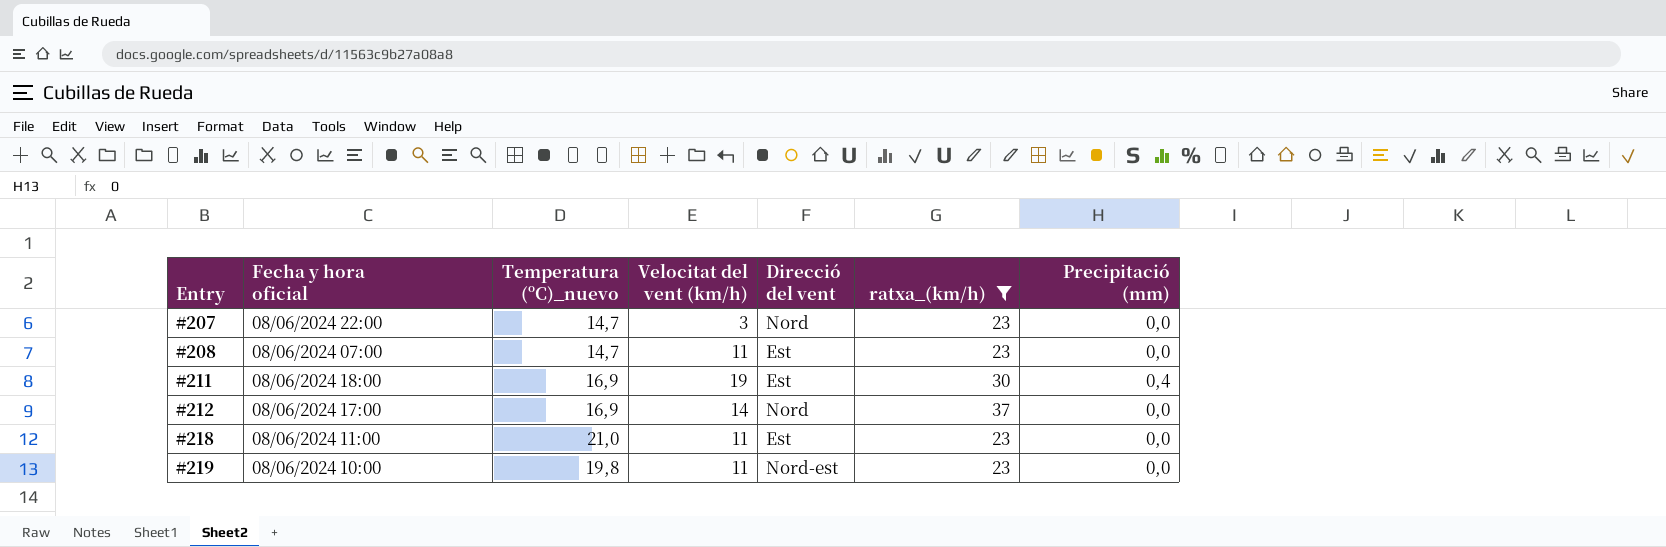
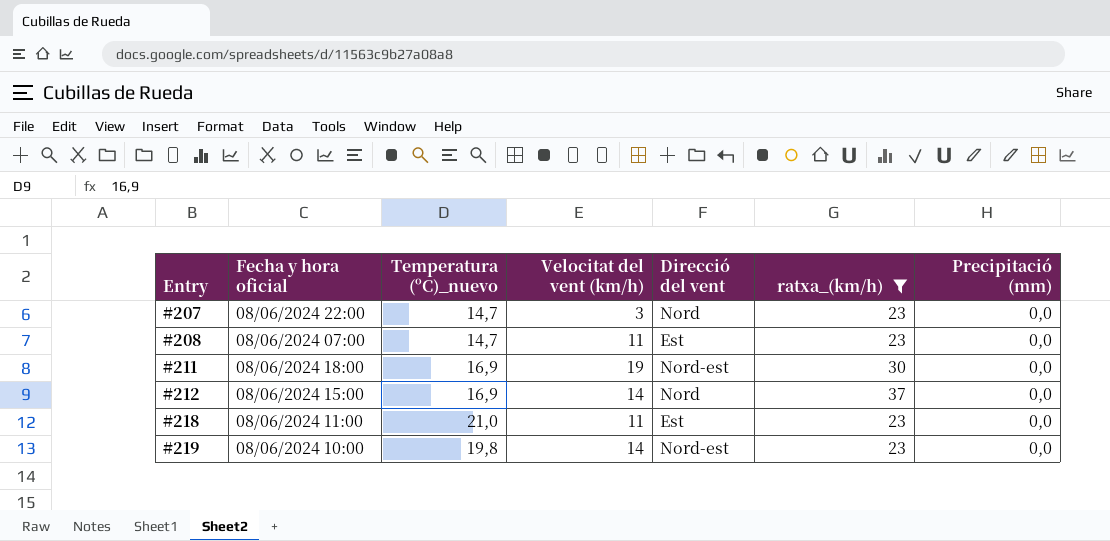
#211 | Direcció del vent: Est -> Nord-est
#211 | Precipitació (mm): 0,4 -> 0,0
#212 | Fecha y hora oficial: 08/06/2024 17:00 -> 08/06/2024 15:00
#219 | Velocitat del vent (km/h): 11 -> 14

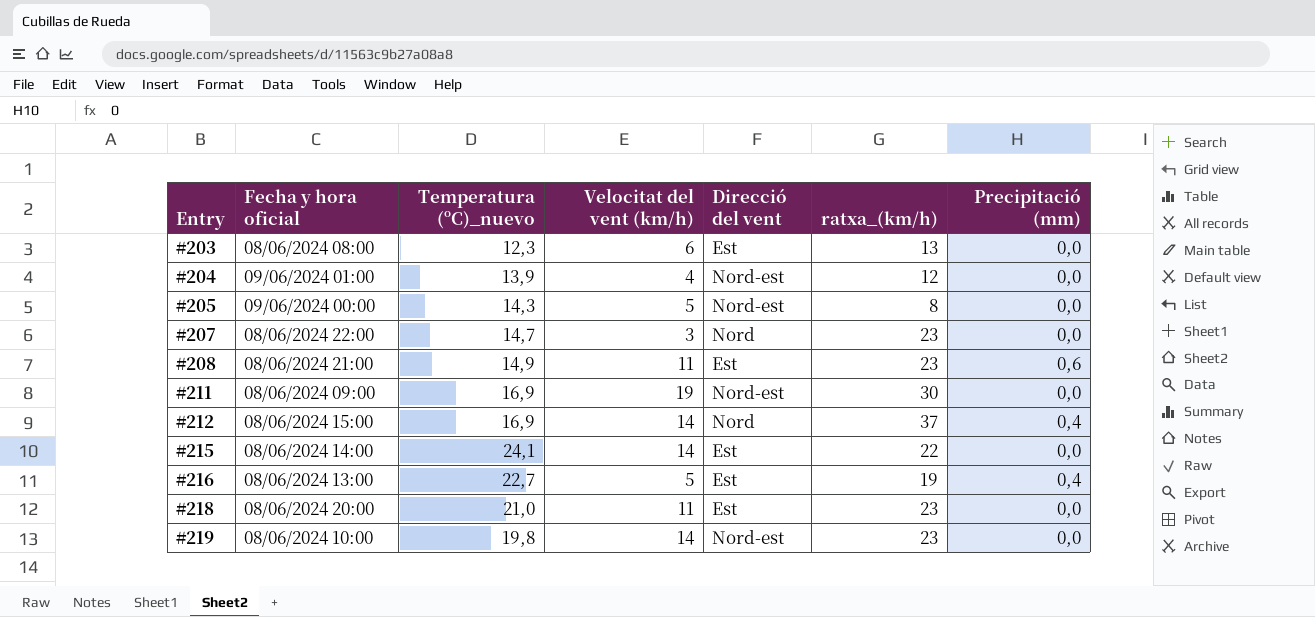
filter: ratxa_(km/h) >= 23 -> none
#208 | Fecha y hora oficial: 08/06/2024 07:00 -> 08/06/2024 21:00
#208 | Temperatura (ºC)_nuevo: 14,7 -> 14,9
#208 | Precipitació (mm): 0,0 -> 0,6
#211 | Fecha y hora oficial: 08/06/2024 18:00 -> 08/06/2024 09:00
#212 | Precipitació (mm): 0,0 -> 0,4
#218 | Fecha y hora oficial: 08/06/2024 11:00 -> 08/06/2024 20:00

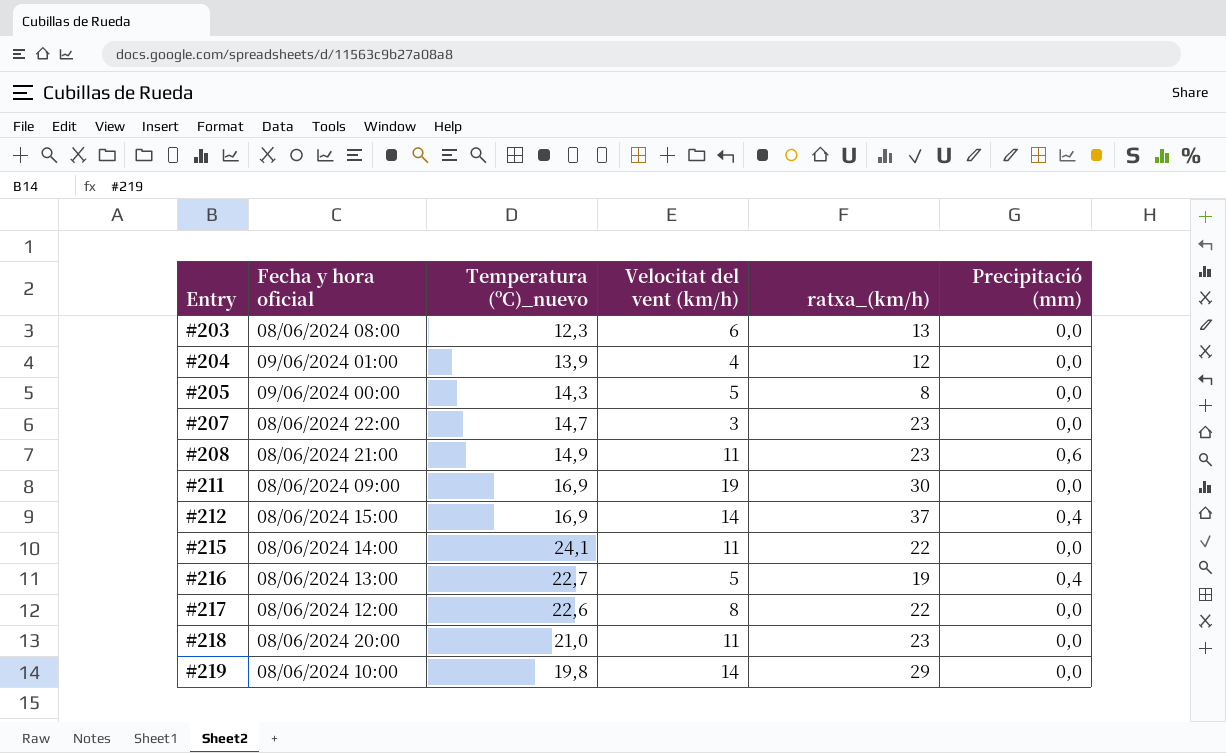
column Direcció del vent | position: 5 -> none
#215 | Velocitat del vent (km/h): 14 -> 11
row #217: none -> 08/06/2024 12:00 | 22,6 | 8 | 22 | 0,0
#219 | ratxa_(km/h): 23 -> 29

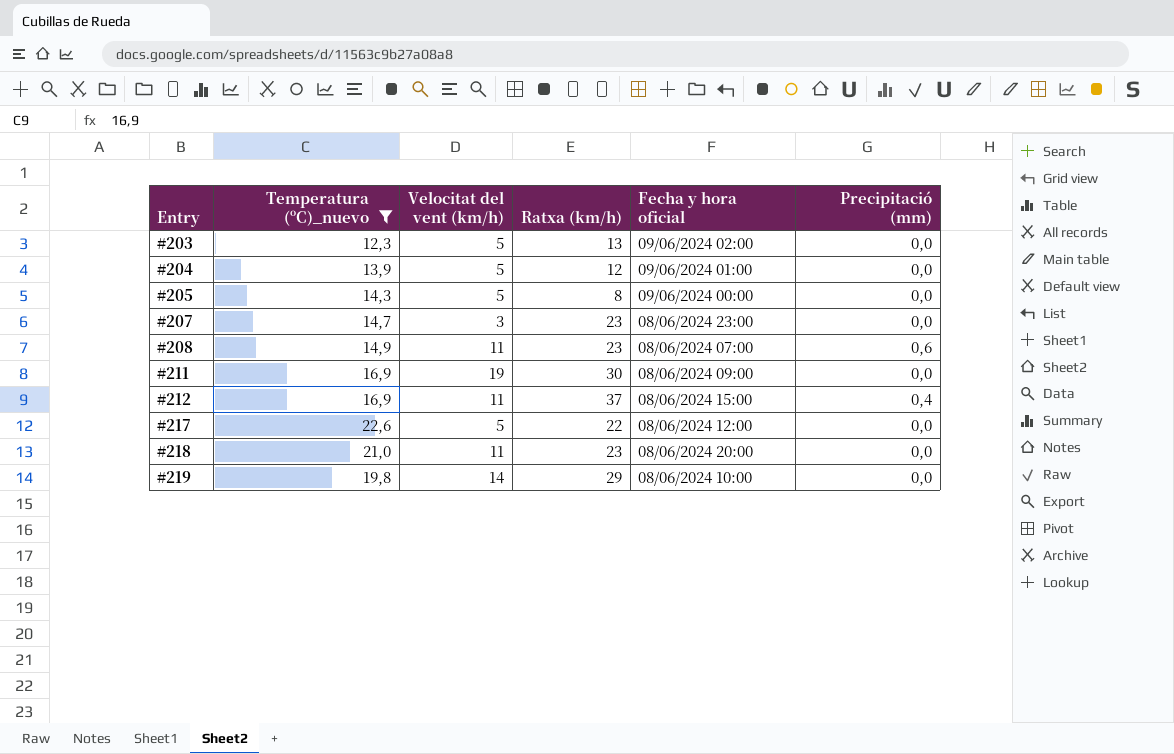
filter: none -> Temperatura (ºC)_nuevo <= 22,6
column name: ratxa_(km/h) -> Ratxa (km/h)
column Fecha y hora oficial | position: 2 -> 5
#203 | Velocitat del vent (km/h): 6 -> 5
#203 | Fecha y hora oficial: 08/06/2024 08:00 -> 09/06/2024 02:00
#204 | Velocitat del vent (km/h): 4 -> 5
#207 | Fecha y hora oficial: 08/06/2024 22:00 -> 08/06/2024 23:00
#208 | Fecha y hora oficial: 08/06/2024 21:00 -> 08/06/2024 07:00
#212 | Velocitat del vent (km/h): 14 -> 11
#217 | Velocitat del vent (km/h): 8 -> 5

